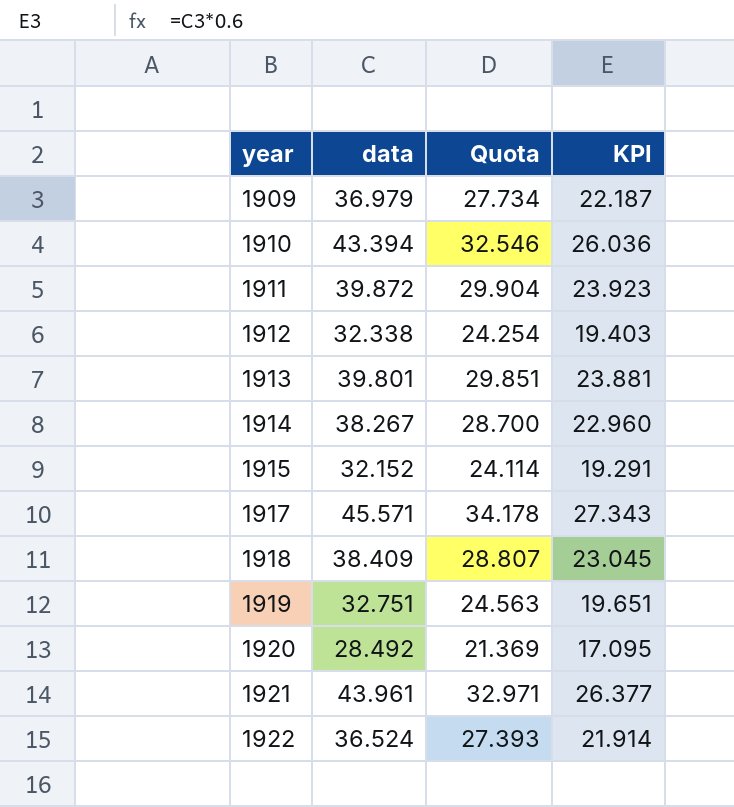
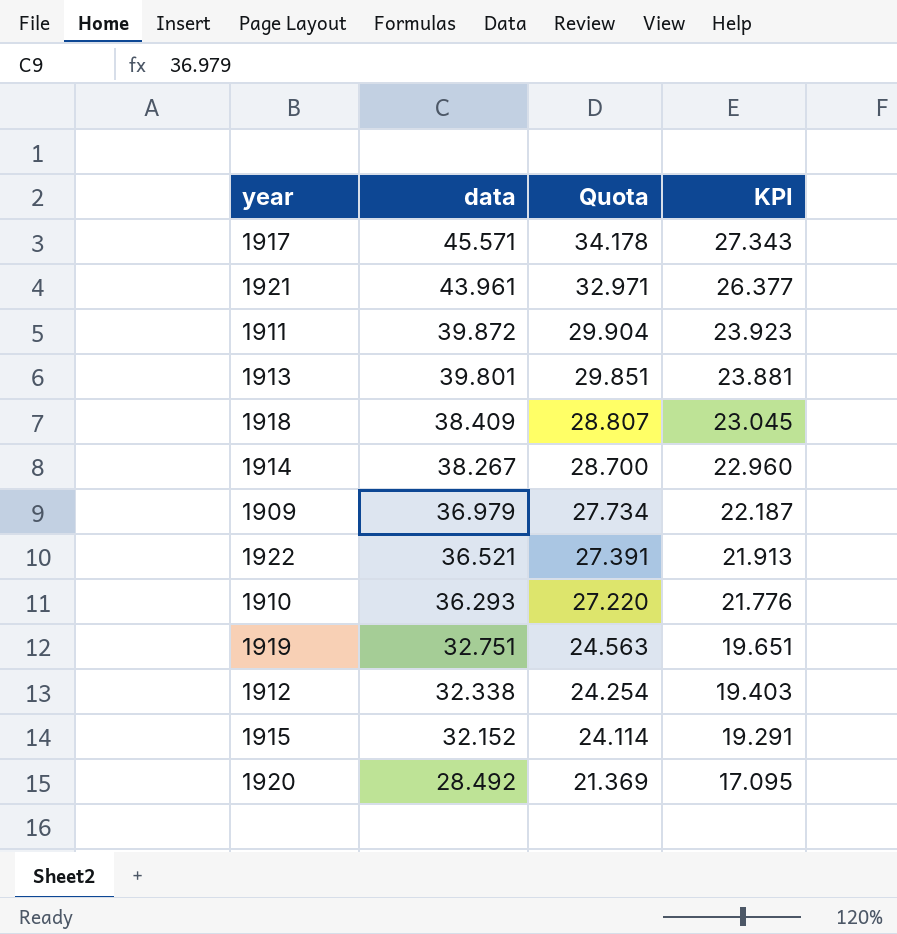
row order: year ascending -> data descending
1922 | data: 36.524 -> 36.521
1922 | Quota: 27.393 -> 27.391
1922 | KPI: 21.914 -> 21.913
1910 | data: 43.394 -> 36.293
1910 | Quota: 32.546 -> 27.220
1910 | KPI: 26.036 -> 21.776

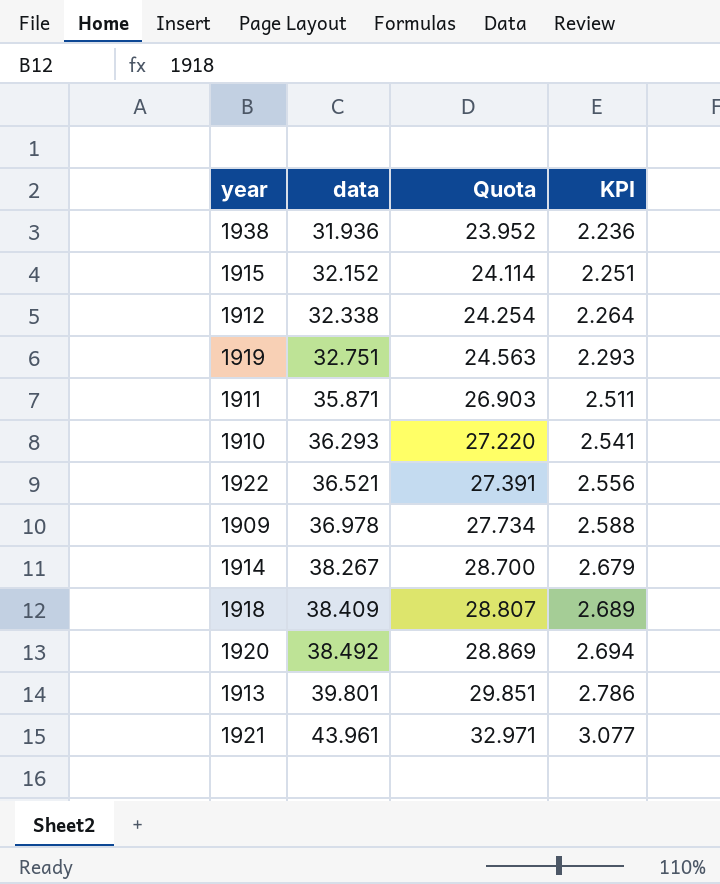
row order: data descending -> data ascending
column KPI | formula: [data] * 0.6 -> [data] * 0.07
row 1917: 45.571 | 34.178 | 27.343 -> none
row 1938: none -> 31.936 | 23.952 | 2.236
1911 | data: 39.872 -> 35.871
1911 | Quota: 29.904 -> 26.903
1909 | data: 36.979 -> 36.978
1920 | data: 28.492 -> 38.492
1920 | Quota: 21.369 -> 28.869

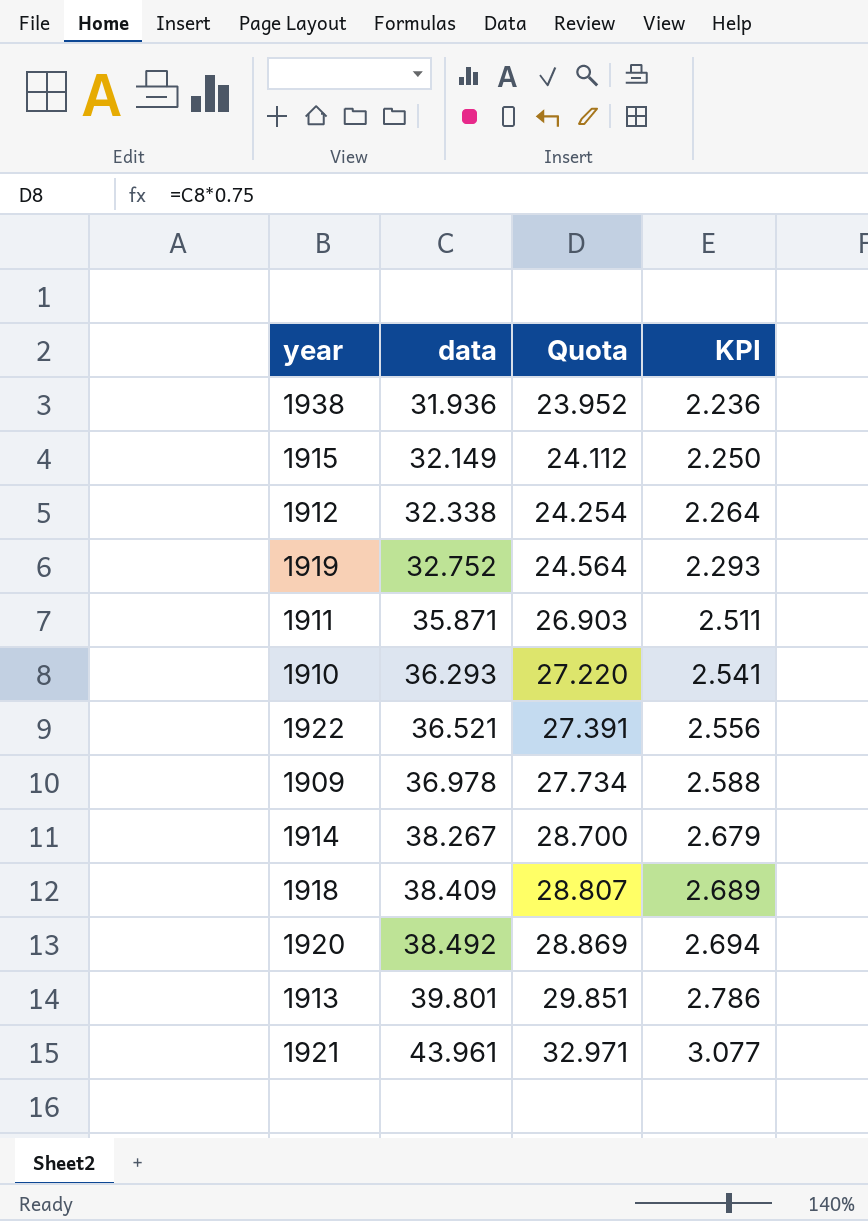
1915 | data: 32.152 -> 32.149
1915 | Quota: 24.114 -> 24.112
1915 | KPI: 2.251 -> 2.250
1919 | data: 32.751 -> 32.752
1919 | Quota: 24.563 -> 24.564

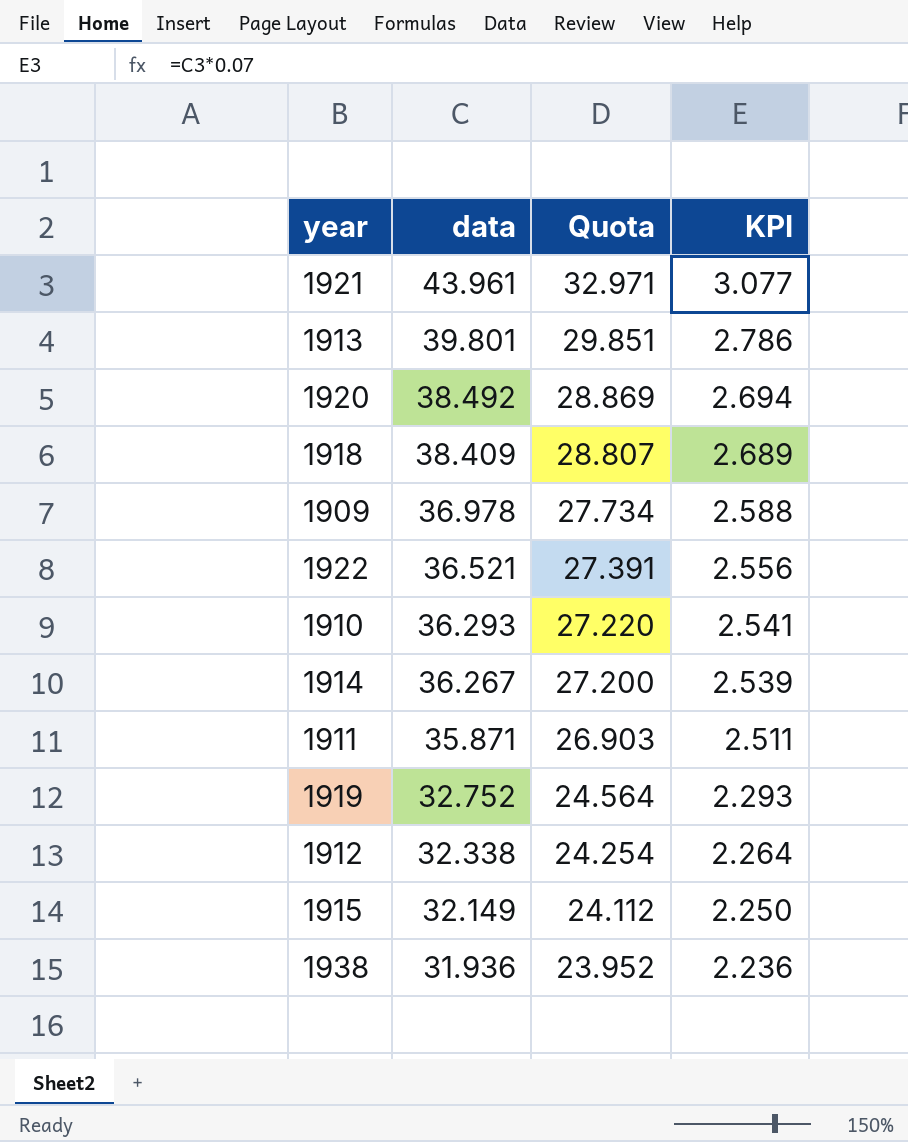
row order: data ascending -> data descending
1914 | data: 38.267 -> 36.267
1914 | Quota: 28.700 -> 27.200
1914 | KPI: 2.679 -> 2.539

